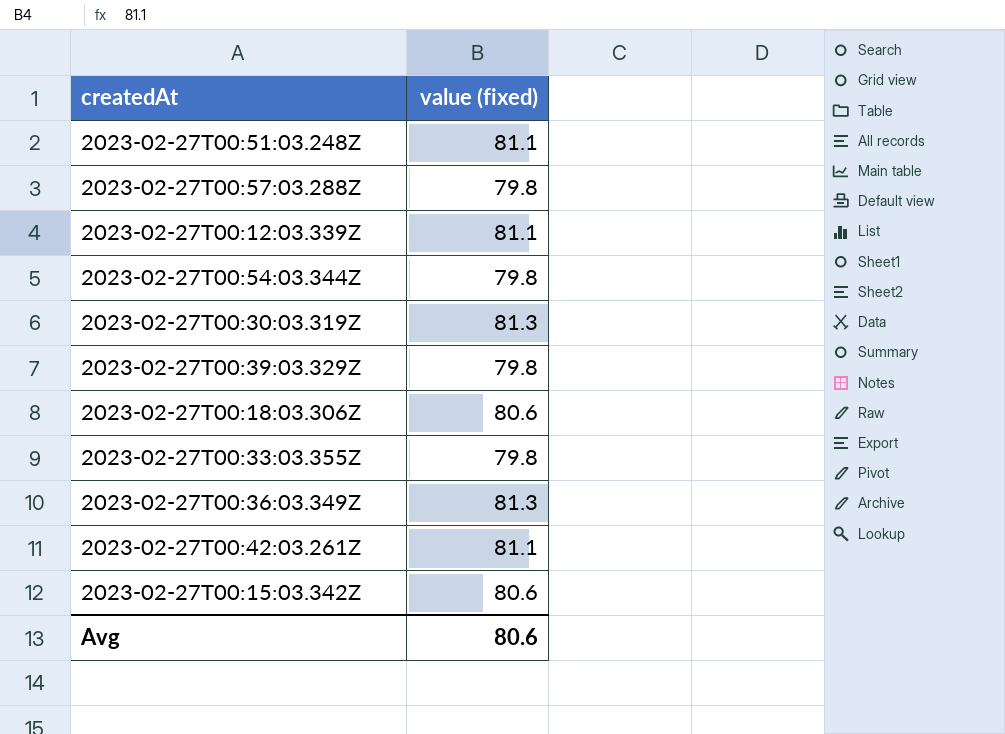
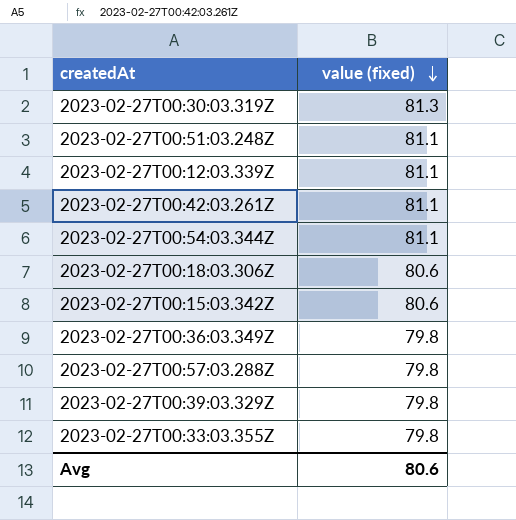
row order: none -> value (fixed) descending
2023-02-27T00:54:03.344Z | value (fixed): 79.8 -> 81.1
2023-02-27T00:36:03.349Z | value (fixed): 81.3 -> 79.8

